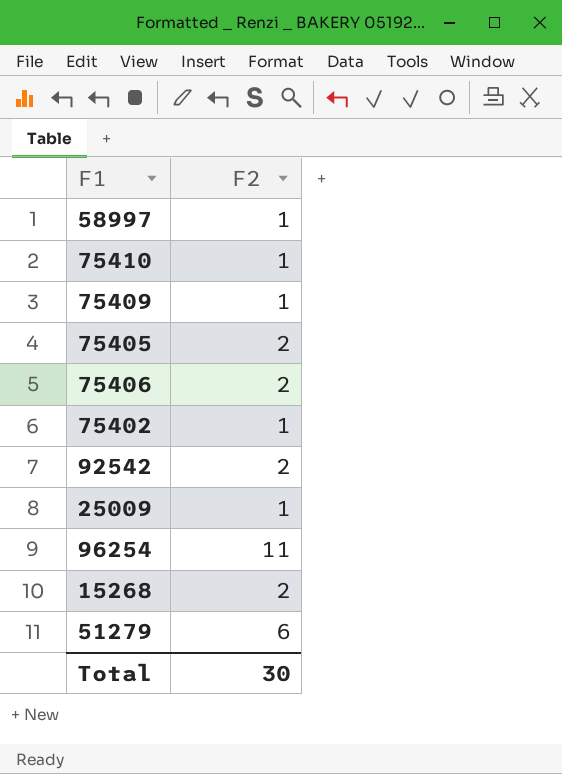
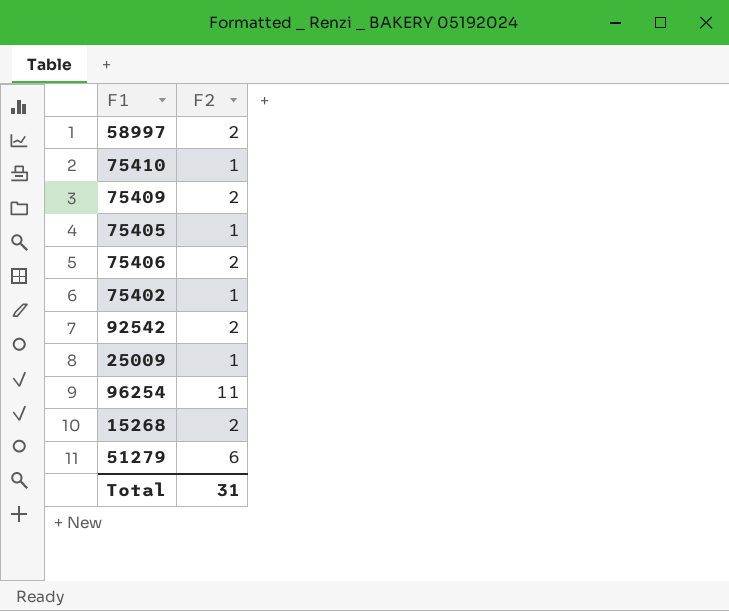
58997 | F2: 1 -> 2
75409 | F2: 1 -> 2
75405 | F2: 2 -> 1
Total | F2: 30 -> 31

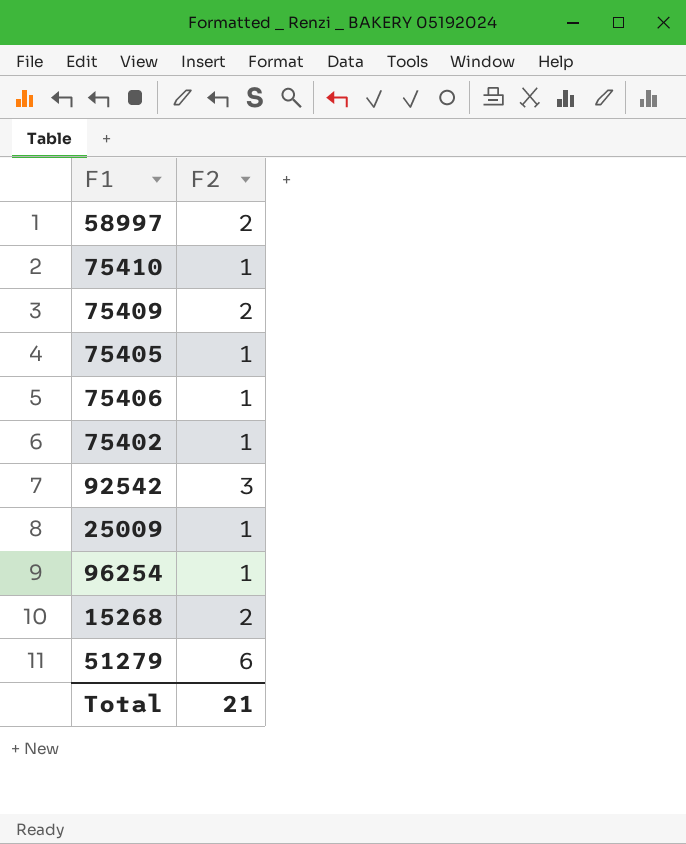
75406 | F2: 2 -> 1
92542 | F2: 2 -> 3
96254 | F2: 11 -> 1
Total | F2: 31 -> 21

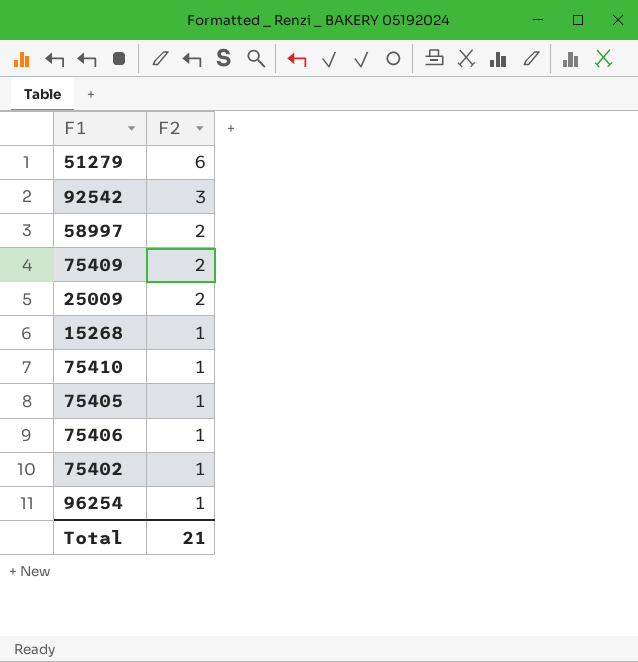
row order: none -> F2 descending
25009 | F2: 1 -> 2
15268 | F2: 2 -> 1

